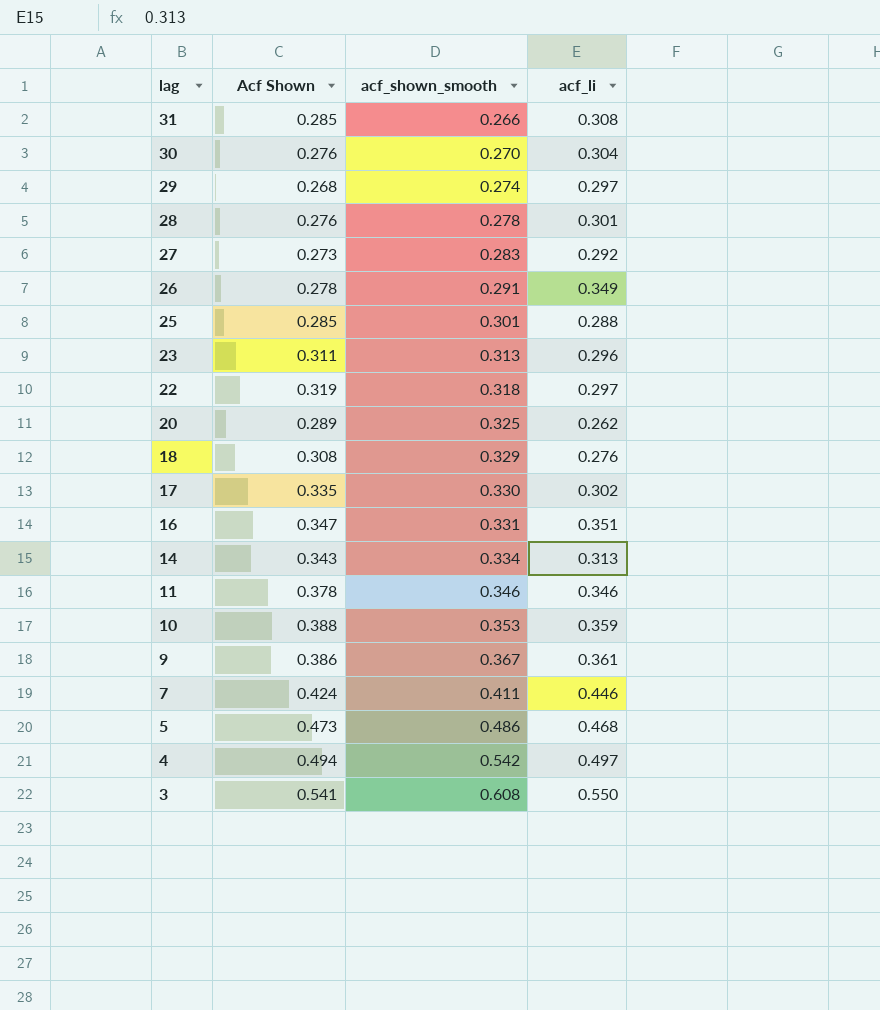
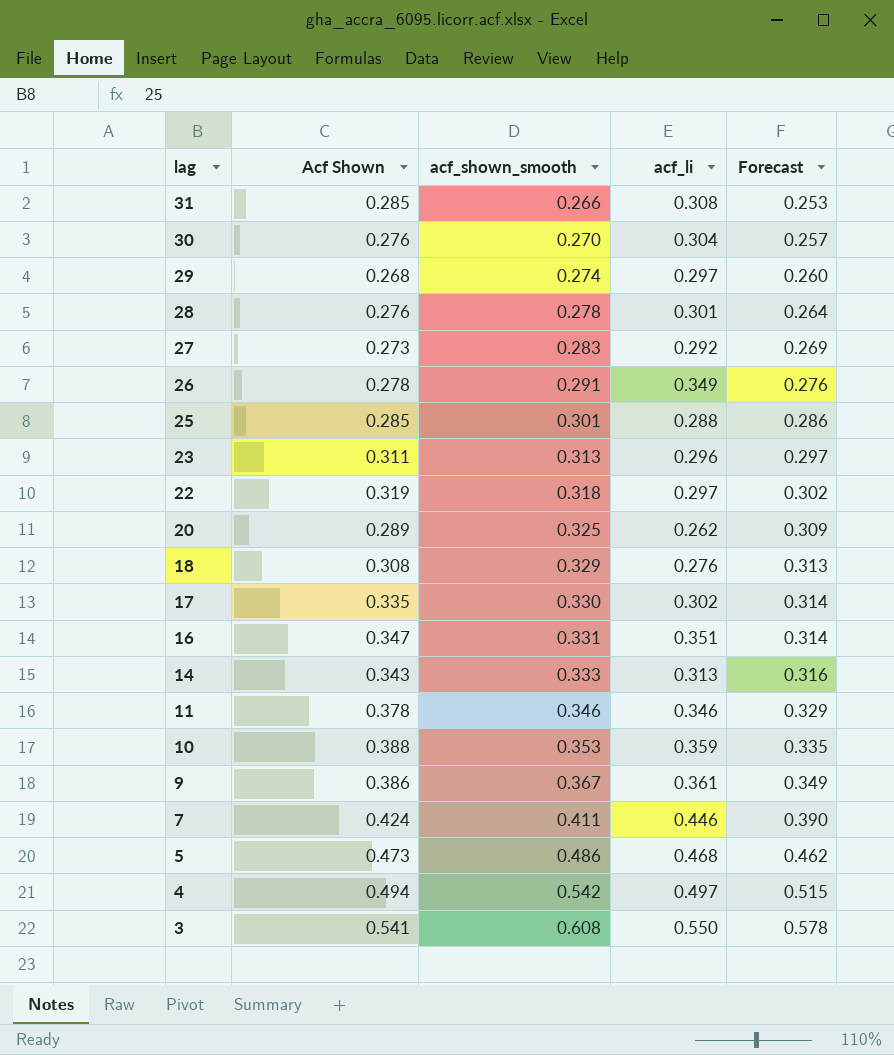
column Forecast | formula: none -> [acf_shown_smooth] * 0.95
14 | acf_shown_smooth: 0.334 -> 0.333

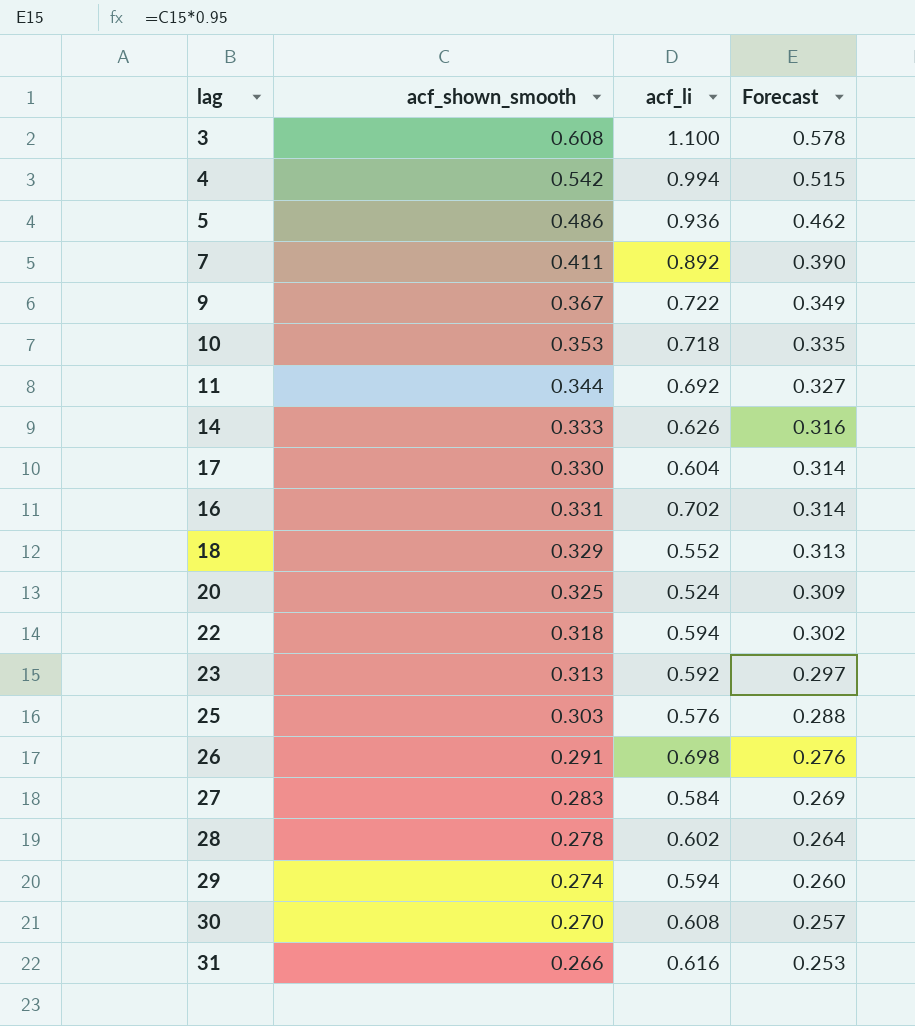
row order: lag descending -> Forecast descending
column Acf Shown | position: 2 -> none
3 | acf_li: 0.550 -> 1.100
4 | acf_li: 0.497 -> 0.994
5 | acf_li: 0.468 -> 0.936
7 | acf_li: 0.446 -> 0.892
9 | acf_li: 0.361 -> 0.722
10 | acf_li: 0.359 -> 0.718
11 | acf_shown_smooth: 0.346 -> 0.344
11 | acf_li: 0.346 -> 0.692
11 | Forecast: 0.329 -> 0.327
14 | acf_li: 0.313 -> 0.626
17 | acf_li: 0.302 -> 0.604
16 | acf_li: 0.351 -> 0.702
18 | acf_li: 0.276 -> 0.552
20 | acf_li: 0.262 -> 0.524
22 | acf_li: 0.297 -> 0.594
23 | acf_li: 0.296 -> 0.592
25 | acf_shown_smooth: 0.301 -> 0.303
25 | acf_li: 0.288 -> 0.576
25 | Forecast: 0.286 -> 0.288
26 | acf_li: 0.349 -> 0.698
27 | acf_li: 0.292 -> 0.584
28 | acf_li: 0.301 -> 0.602
29 | acf_li: 0.297 -> 0.594
30 | acf_li: 0.304 -> 0.608
31 | acf_li: 0.308 -> 0.616

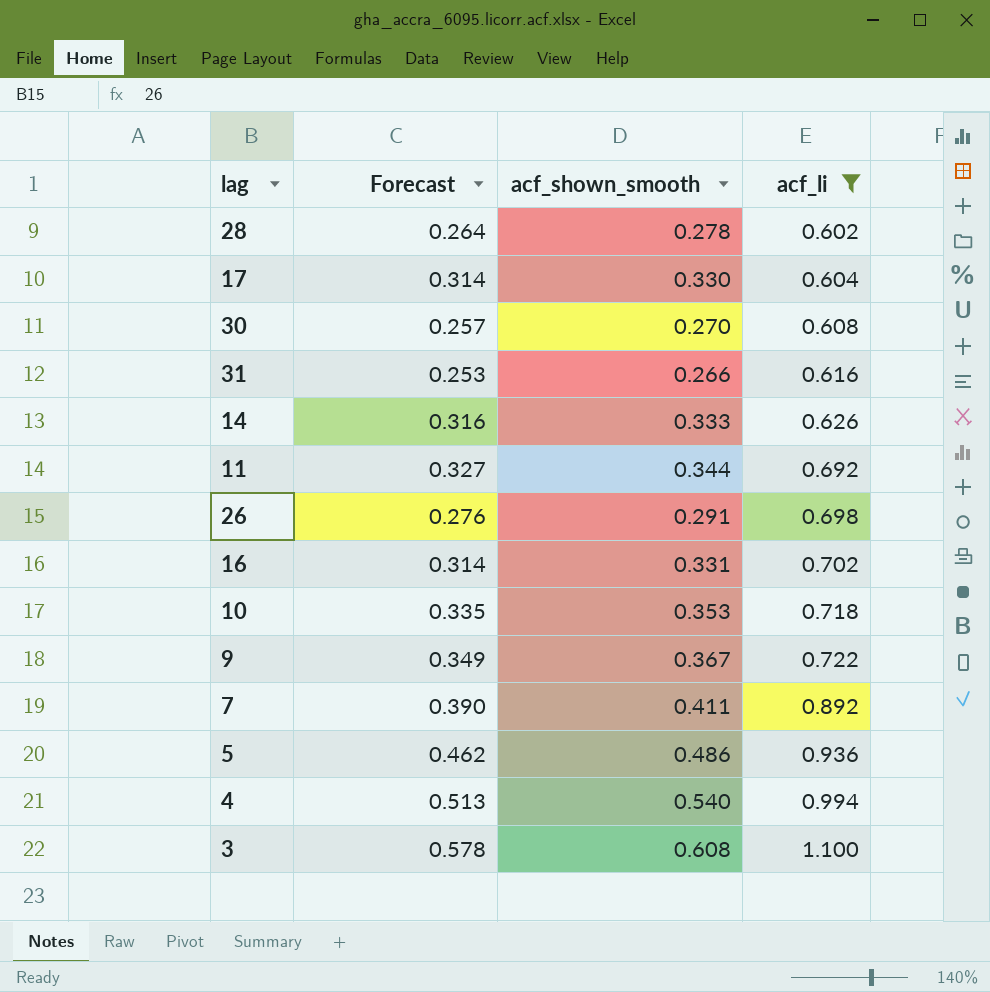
filter: none -> acf_li >= 0.602
row order: Forecast descending -> acf_li ascending
column Forecast | position: 4 -> 2
4 | Forecast: 0.515 -> 0.513
4 | acf_shown_smooth: 0.542 -> 0.540

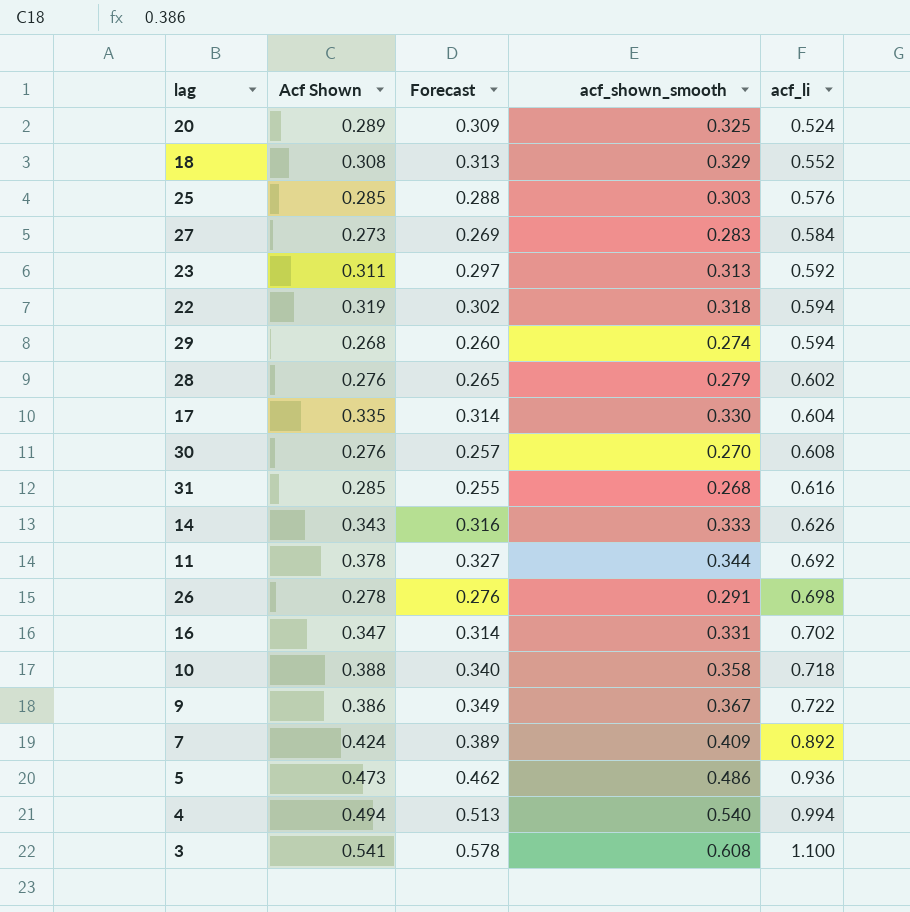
filter: acf_li >= 0.602 -> none
column Acf Shown | position: none -> 2
28 | Forecast: 0.264 -> 0.265
28 | acf_shown_smooth: 0.278 -> 0.279
31 | Forecast: 0.253 -> 0.255
31 | acf_shown_smooth: 0.266 -> 0.268
10 | Forecast: 0.335 -> 0.340
10 | acf_shown_smooth: 0.353 -> 0.358
7 | Forecast: 0.390 -> 0.389
7 | acf_shown_smooth: 0.411 -> 0.409

